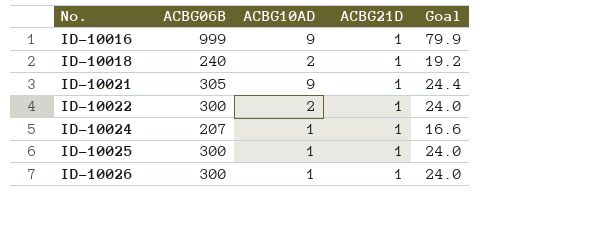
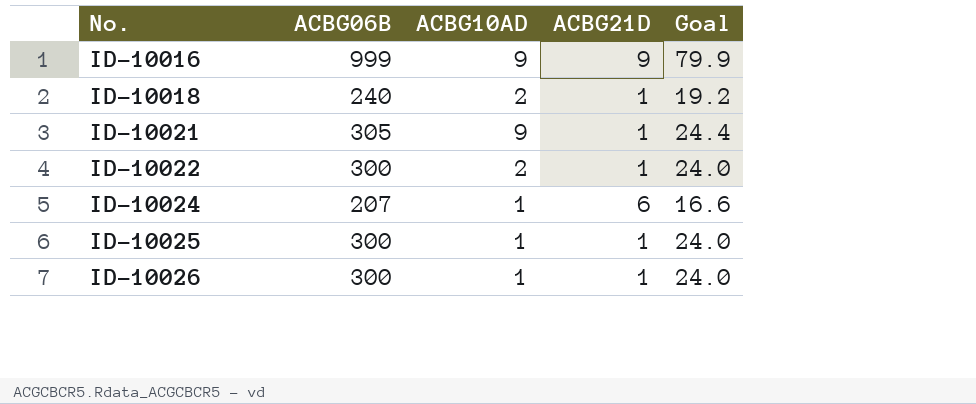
ID-10016 | ACBG21D: 1 -> 9
ID-10024 | ACBG21D: 1 -> 6

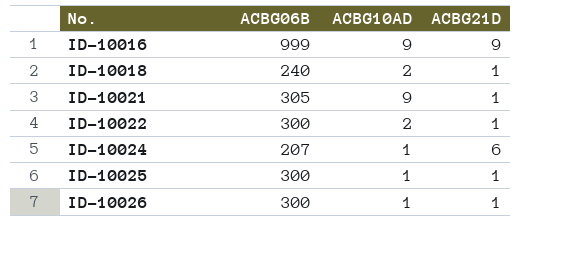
column Goal | formula: [ACBG06B] * 0.08 -> none

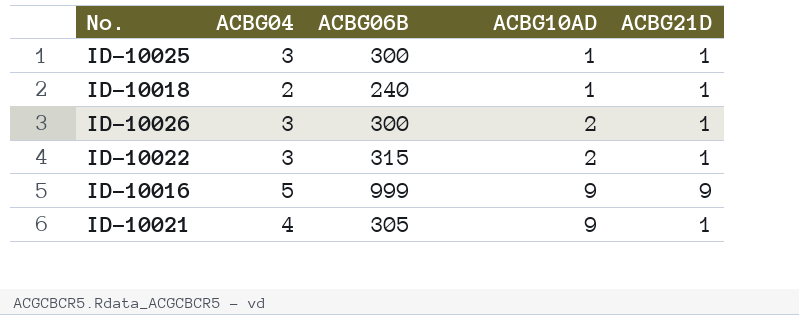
row order: No. ascending -> ACBG10AD ascending
column ACBG04 | position: none -> 2
row ID-10024: 207 | 1 | 6 -> none
ID-10018 | ACBG10AD: 2 -> 1
ID-10026 | ACBG10AD: 1 -> 2
ID-10022 | ACBG06B: 300 -> 315

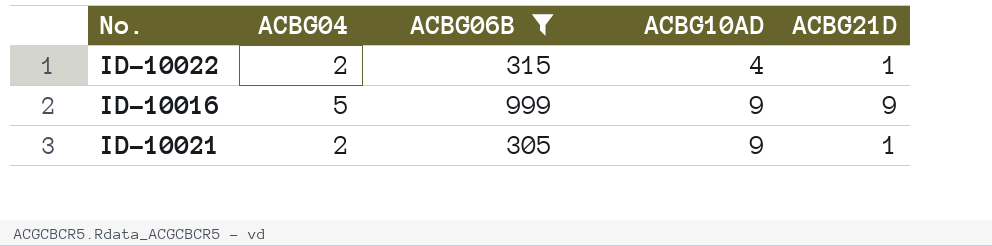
filter: none -> ACBG06B >= 305
ID-10022 | ACBG04: 3 -> 2
ID-10022 | ACBG10AD: 2 -> 4
ID-10021 | ACBG04: 4 -> 2

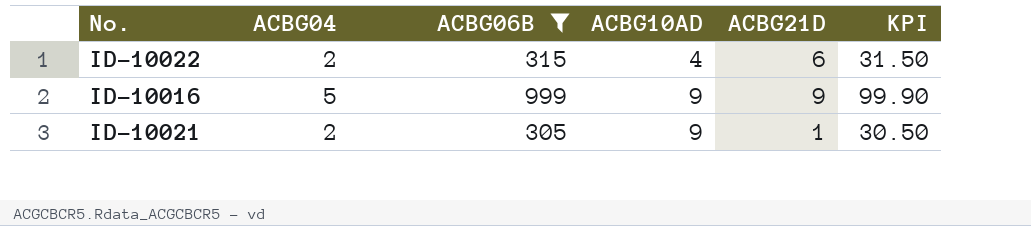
column KPI | formula: none -> [ACBG06B] * 0.1
ID-10022 | ACBG21D: 1 -> 6

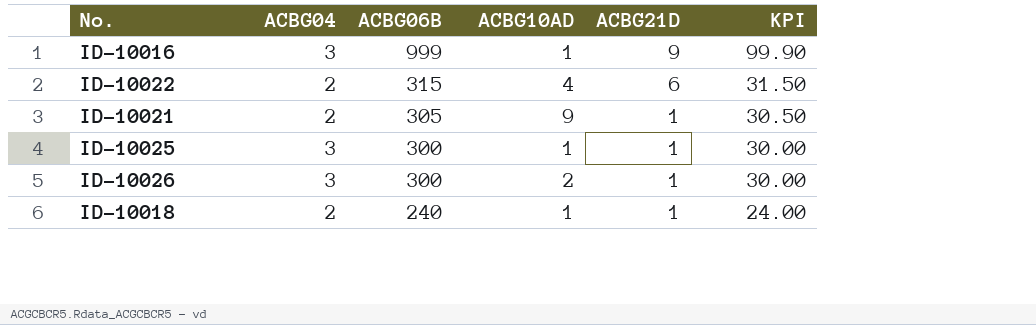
filter: ACBG06B >= 305 -> none
row order: ACBG10AD ascending -> ACBG06B descending
ID-10016 | ACBG04: 5 -> 3
ID-10016 | ACBG10AD: 9 -> 1

